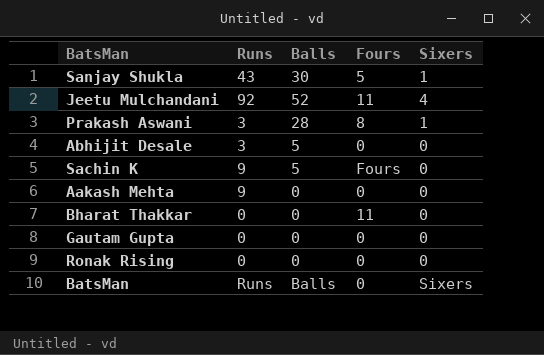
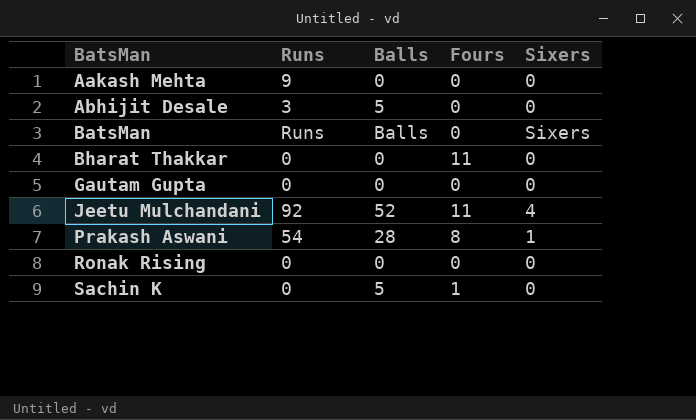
row order: none -> BatsMan ascending
row Sanjay Shukla: 43 | 30 | 5 | 1 -> none
Prakash Aswani | Runs: 3 -> 54
Sachin K | Runs: 9 -> 0
Sachin K | Fours: Fours -> 1

